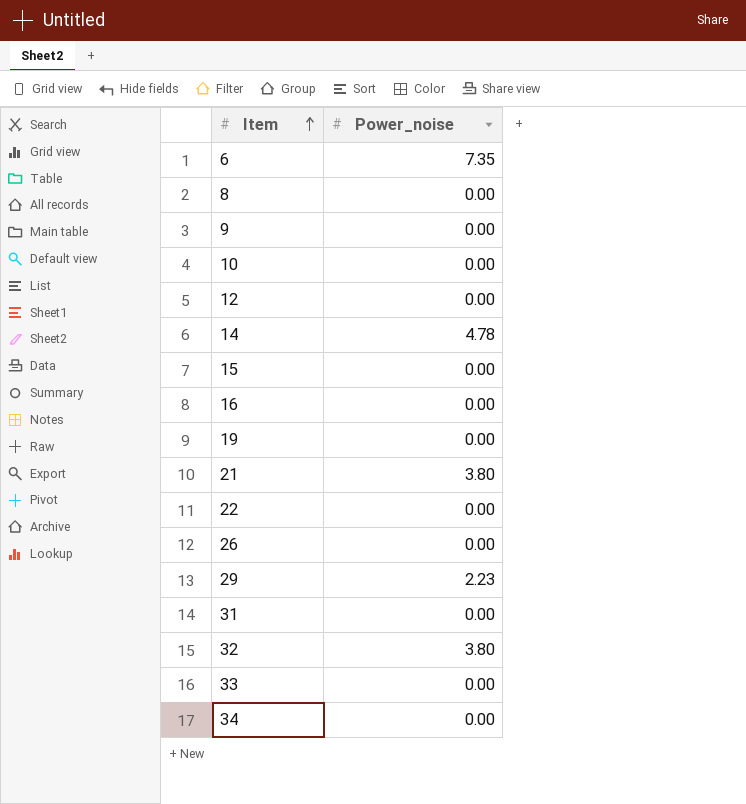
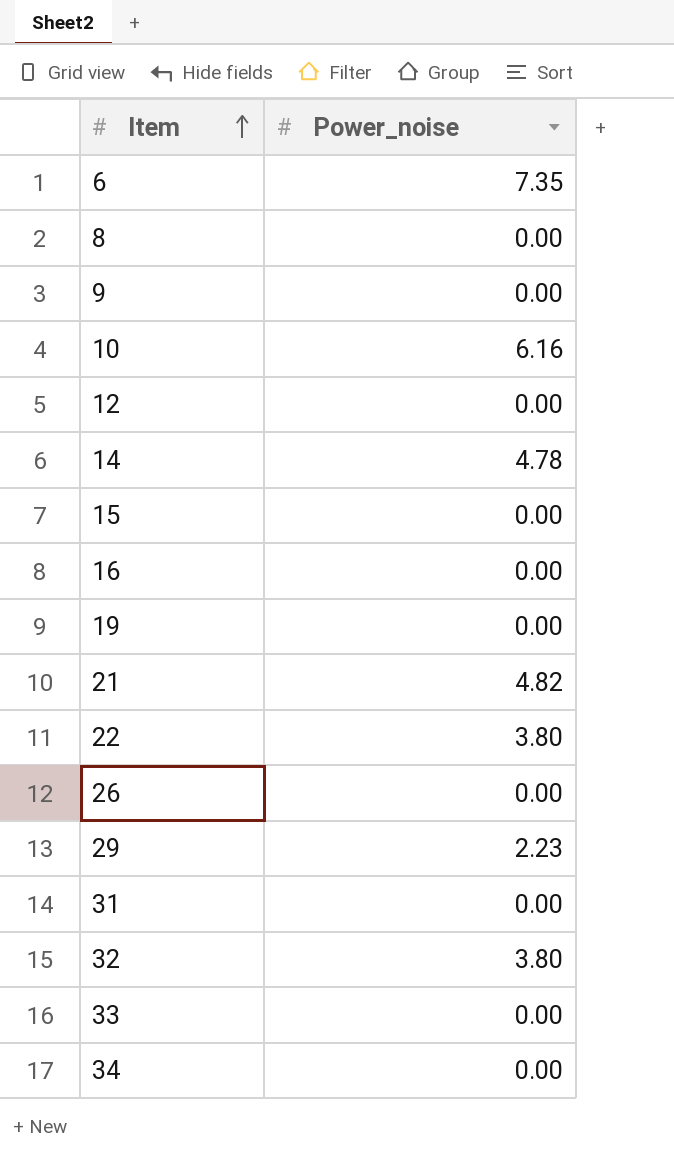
10 | Power_noise: 0.00 -> 6.16
21 | Power_noise: 3.80 -> 4.82
22 | Power_noise: 0.00 -> 3.80

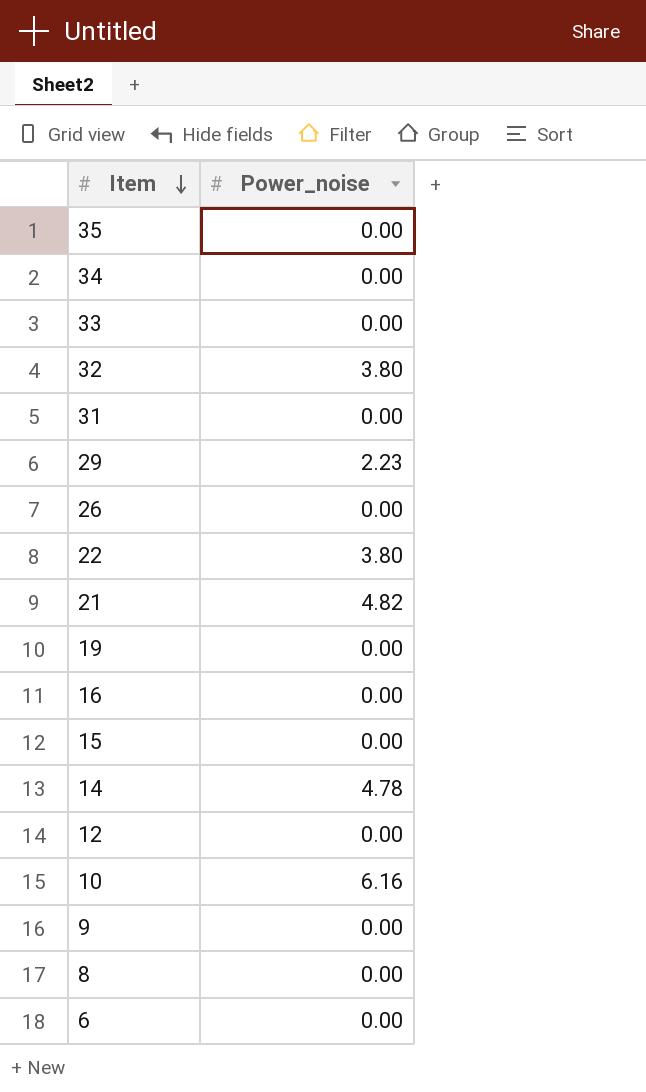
row order: Item ascending -> Item descending
row 35: none -> 0.00
6 | Power_noise: 7.35 -> 0.00

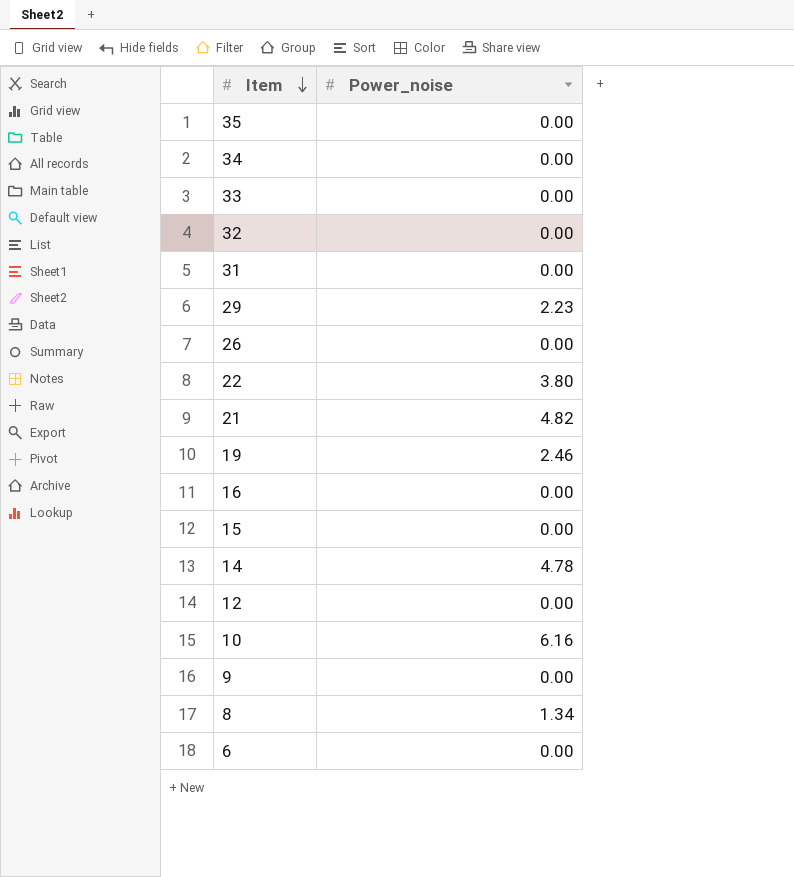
32 | Power_noise: 3.80 -> 0.00
19 | Power_noise: 0.00 -> 2.46
8 | Power_noise: 0.00 -> 1.34

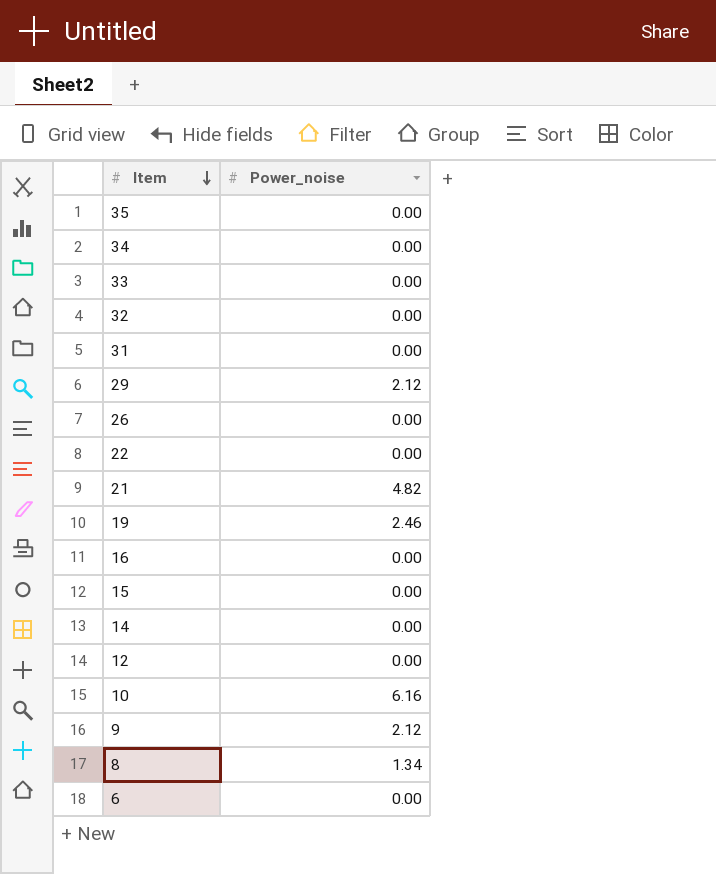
29 | Power_noise: 2.23 -> 2.12
22 | Power_noise: 3.80 -> 0.00
14 | Power_noise: 4.78 -> 0.00
9 | Power_noise: 0.00 -> 2.12

